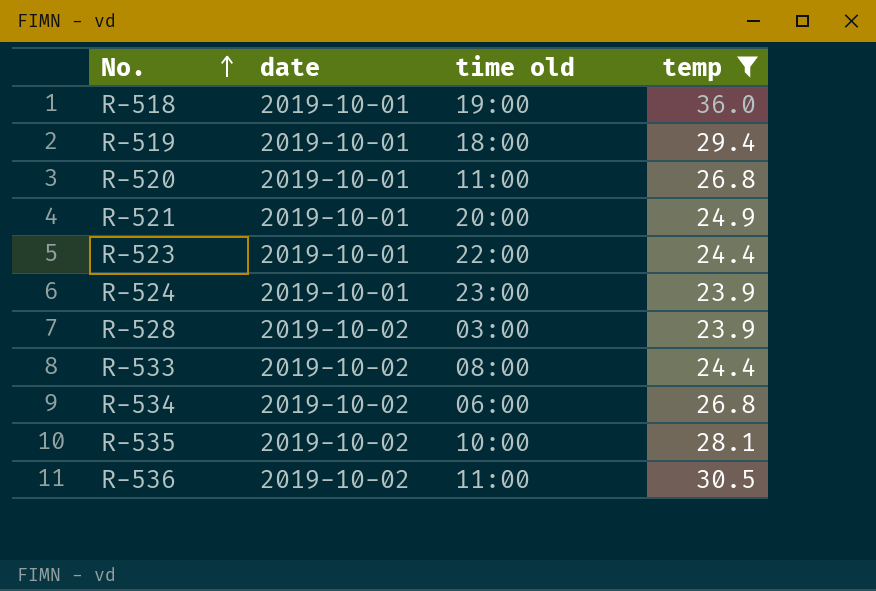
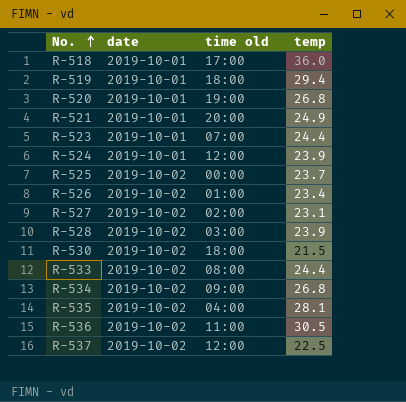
filter: temp >= 23.9 -> none
R-518 | time old: 19:00 -> 17:00
R-520 | time old: 11:00 -> 19:00
R-523 | time old: 22:00 -> 07:00
R-524 | time old: 23:00 -> 12:00
R-534 | time old: 06:00 -> 09:00
R-535 | time old: 10:00 -> 04:00

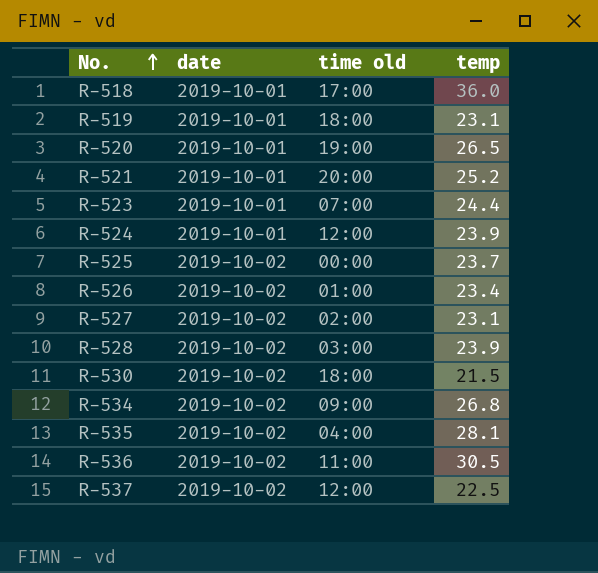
row R-533: 2019-10-02 | 08:00 | 24.4 -> none
R-519 | temp: 29.4 -> 23.1
R-520 | temp: 26.8 -> 26.5
R-521 | temp: 24.9 -> 25.2

